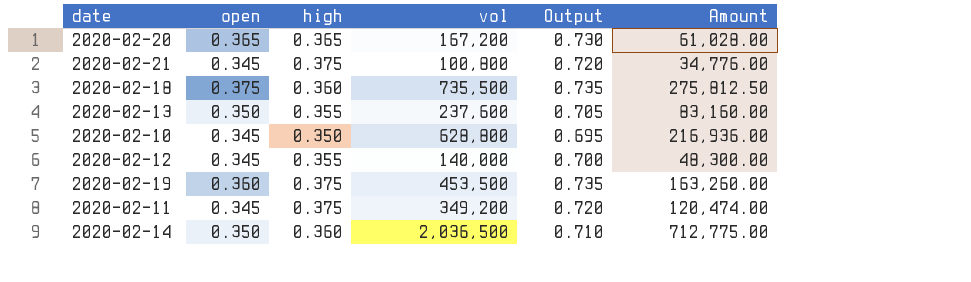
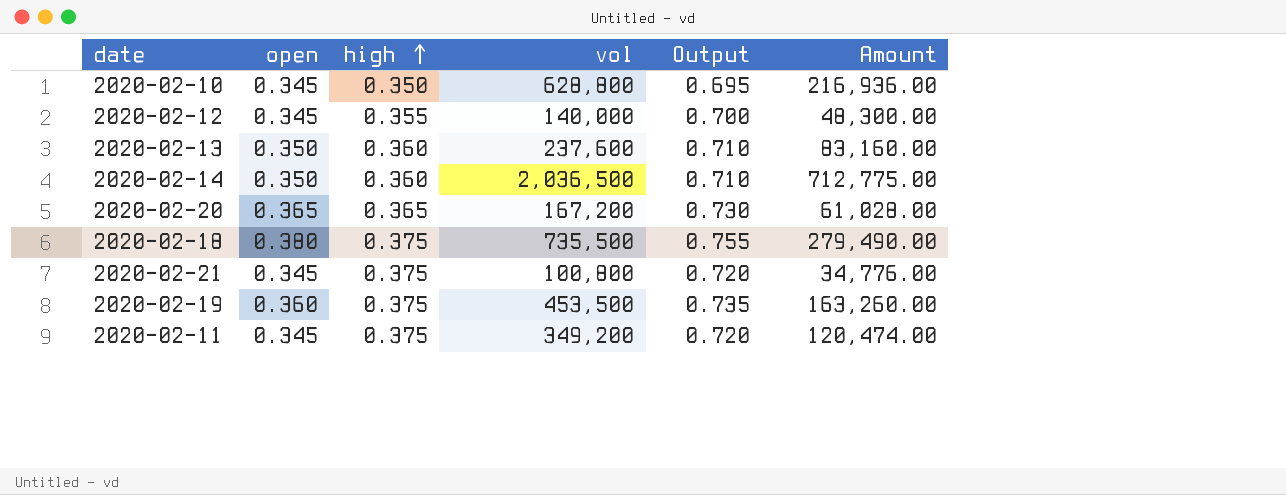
row order: none -> high ascending
2020-02-13 | high: 0.355 -> 0.360
2020-02-13 | Output: 0.705 -> 0.710
2020-02-18 | open: 0.375 -> 0.380
2020-02-18 | high: 0.360 -> 0.375
2020-02-18 | Output: 0.735 -> 0.755
2020-02-18 | Amount: 275,812.50 -> 279,490.00

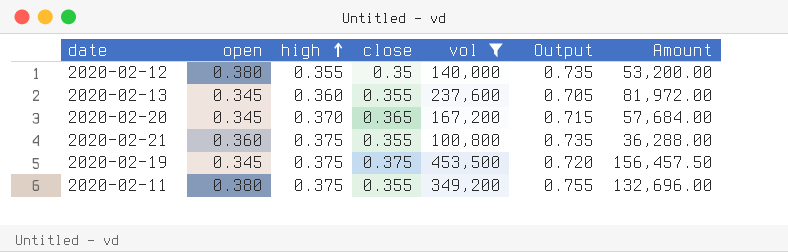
filter: none -> vol <= 453,500
column close | position: none -> 4
2020-02-12 | open: 0.345 -> 0.380
2020-02-12 | Output: 0.700 -> 0.735
2020-02-12 | Amount: 48,300.00 -> 53,200.00
2020-02-13 | open: 0.350 -> 0.345
2020-02-13 | Output: 0.710 -> 0.705
2020-02-13 | Amount: 83,160.00 -> 81,972.00
2020-02-20 | open: 0.365 -> 0.345
2020-02-20 | high: 0.365 -> 0.370
2020-02-20 | Output: 0.730 -> 0.715
2020-02-20 | Amount: 61,028.00 -> 57,684.00
2020-02-21 | open: 0.345 -> 0.360
2020-02-21 | Output: 0.720 -> 0.735
2020-02-21 | Amount: 34,776.00 -> 36,288.00
2020-02-19 | open: 0.360 -> 0.345
2020-02-19 | Output: 0.735 -> 0.720
2020-02-19 | Amount: 163,260.00 -> 156,457.50
2020-02-11 | open: 0.345 -> 0.380
2020-02-11 | Output: 0.720 -> 0.755
2020-02-11 | Amount: 120,474.00 -> 132,696.00

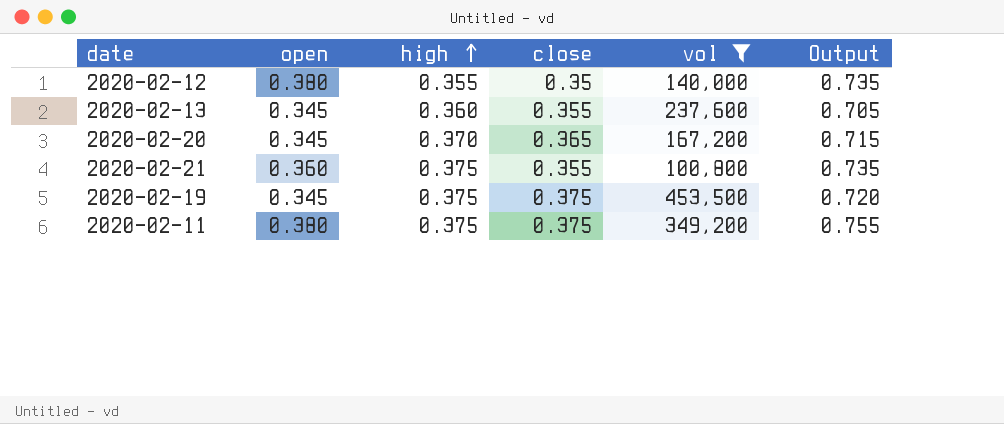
column Amount | formula: [open] * [vol] -> none
2020-02-11 | close: 0.355 -> 0.375

